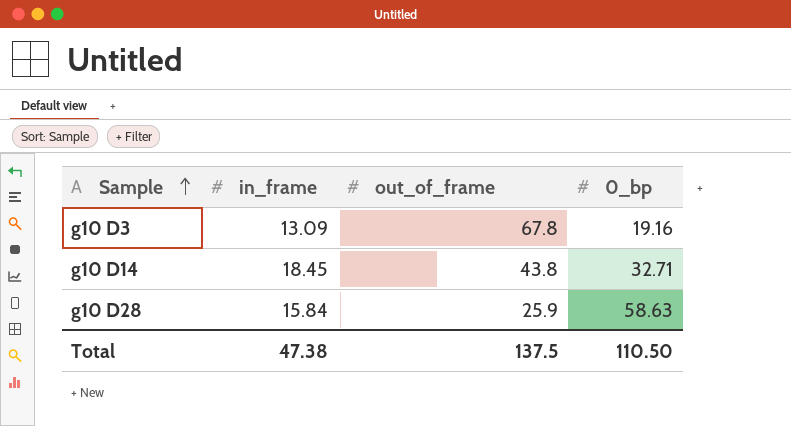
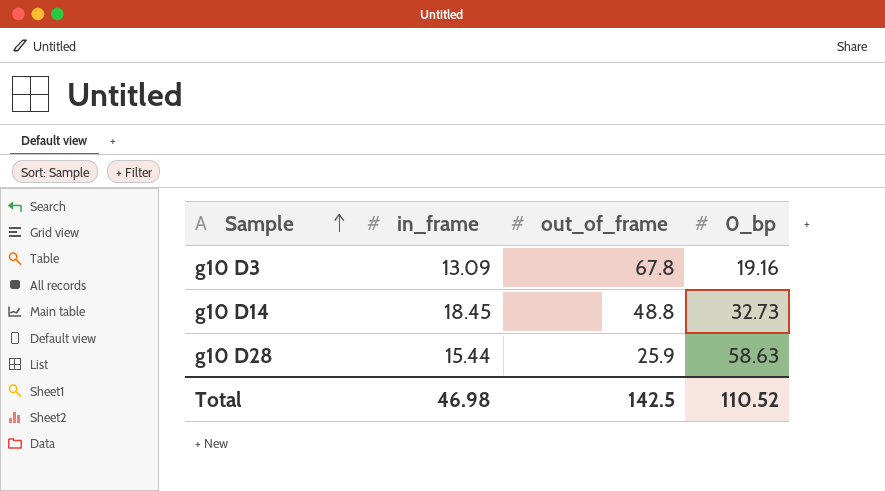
g10 D14 | out_of_frame: 43.8 -> 48.8
g10 D14 | 0_bp: 32.71 -> 32.73
g10 D28 | in_frame: 15.84 -> 15.44
Total | in_frame: 47.38 -> 46.98
Total | out_of_frame: 137.5 -> 142.5
Total | 0_bp: 110.50 -> 110.52

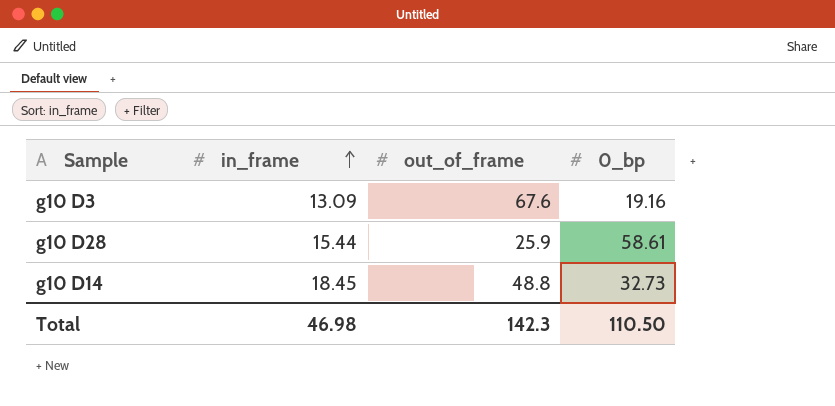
row order: Sample ascending -> in_frame ascending
g10 D3 | out_of_frame: 67.8 -> 67.6
g10 D28 | 0_bp: 58.63 -> 58.61
Total | out_of_frame: 142.5 -> 142.3
Total | 0_bp: 110.52 -> 110.50

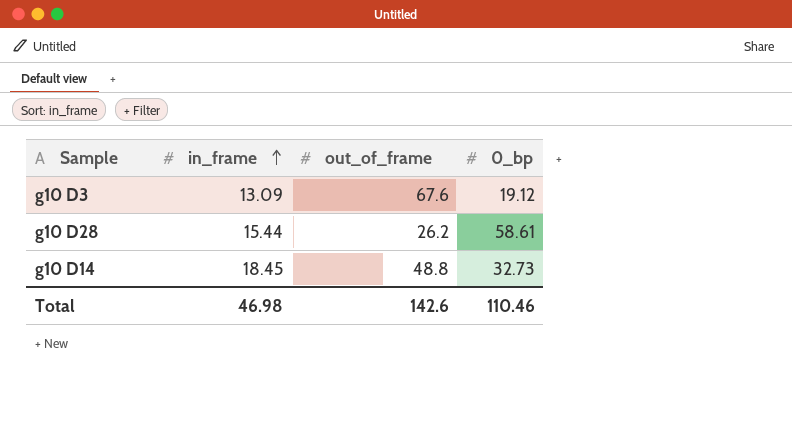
g10 D3 | 0_bp: 19.16 -> 19.12
g10 D28 | out_of_frame: 25.9 -> 26.2
Total | out_of_frame: 142.3 -> 142.6
Total | 0_bp: 110.50 -> 110.46

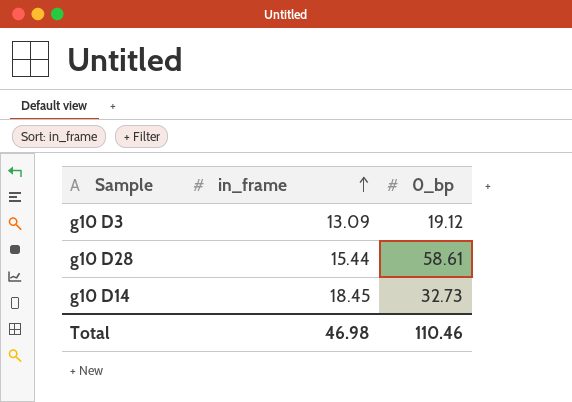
column out_of_frame | position: 3 -> none

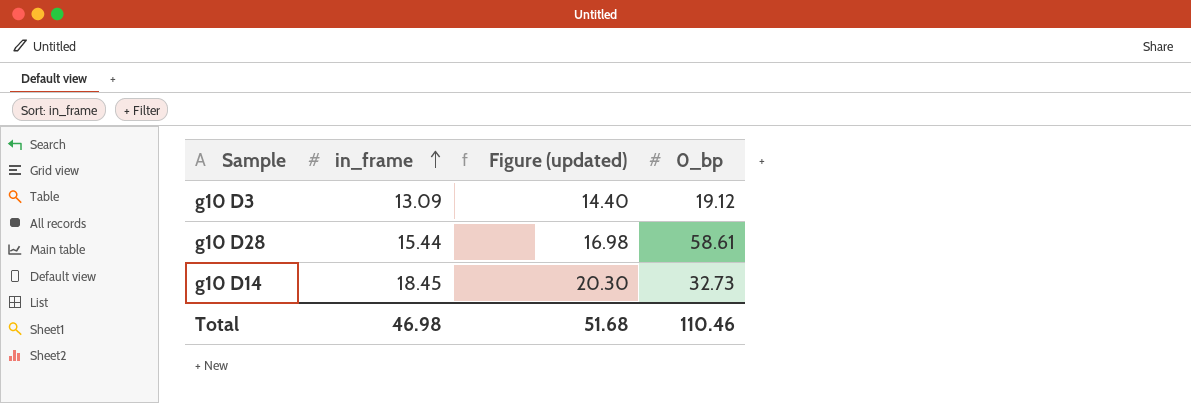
column Figure (updated) | formula: none -> [in_frame] * 1.1

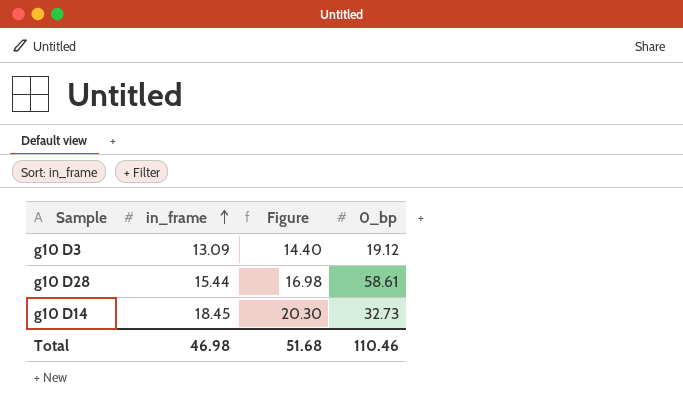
column name: Figure (updated) -> Figure

